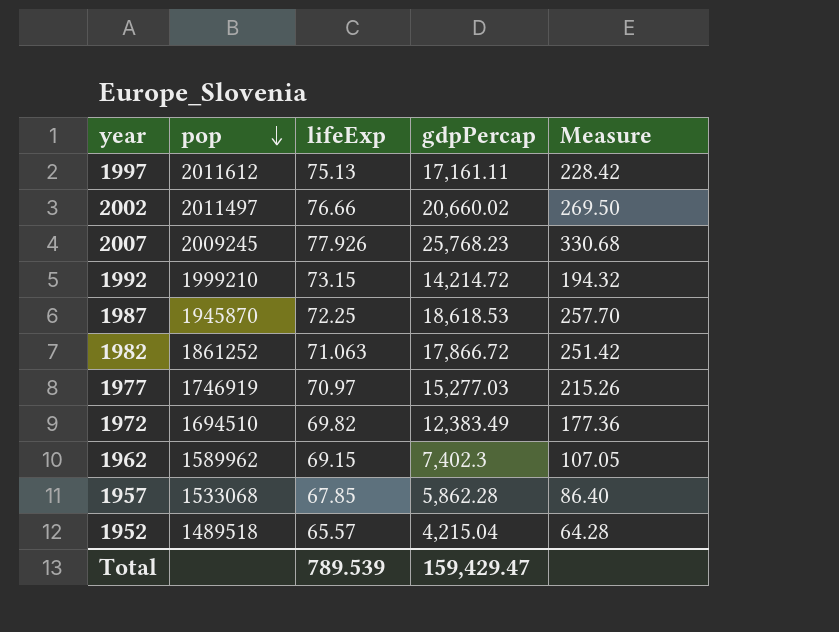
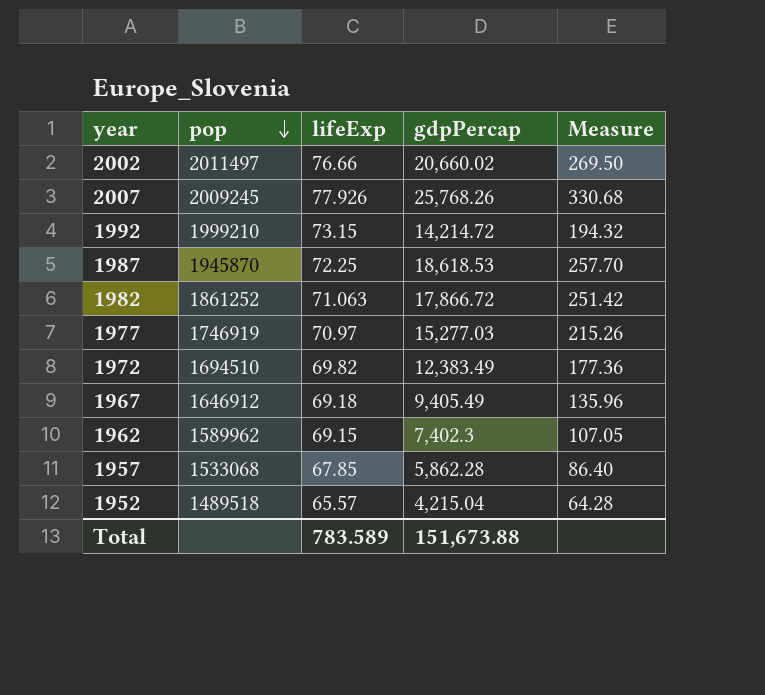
row 1997: 2011612 | 75.13 | 17,161.11 | 228.42 -> none
2007 | gdpPercap: 25,768.23 -> 25,768.26
row 1967: none -> 1646912 | 69.18 | 9,405.49 | 135.96
Total | lifeExp: 789.539 -> 783.589
Total | gdpPercap: 159,429.47 -> 151,673.88

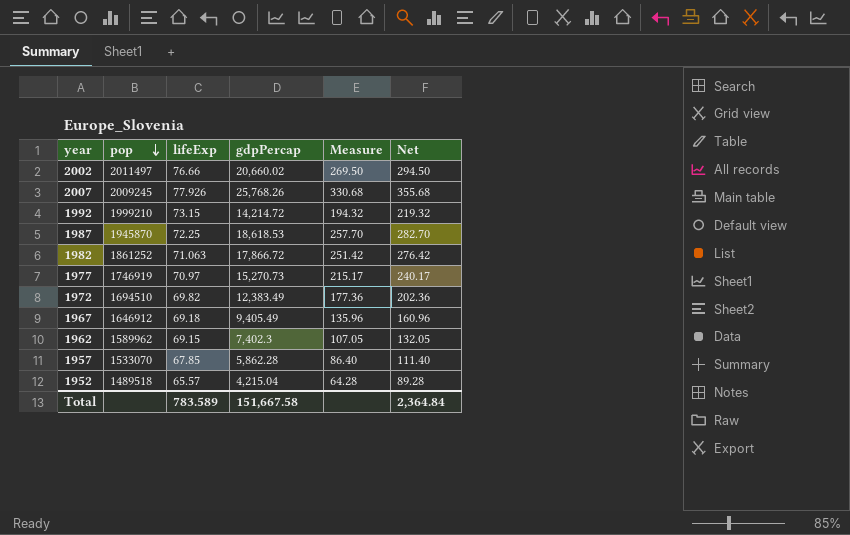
column Net | formula: none -> [Measure] + 25
1977 | gdpPercap: 15,277.03 -> 15,270.73
1977 | Measure: 215.26 -> 215.17
1957 | pop: 1533068 -> 1533070
Total | gdpPercap: 151,673.88 -> 151,667.58

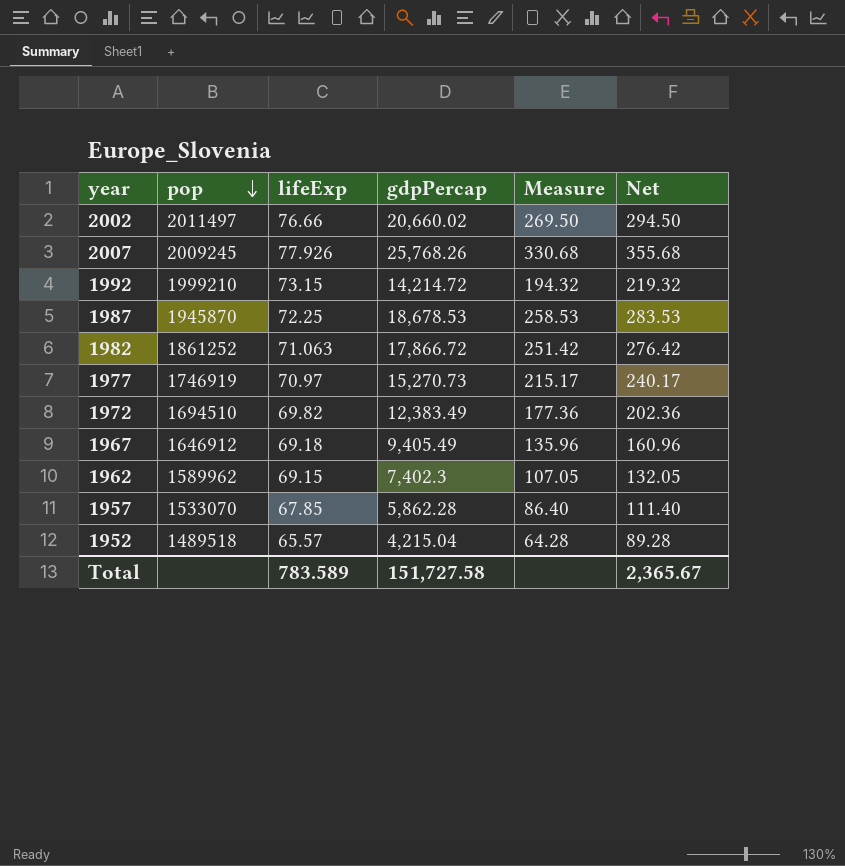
1987 | gdpPercap: 18,618.53 -> 18,678.53
1987 | Measure: 257.70 -> 258.53
1987 | Net: 282.70 -> 283.53
Total | gdpPercap: 151,667.58 -> 151,727.58
Total | Net: 2,364.84 -> 2,365.67

